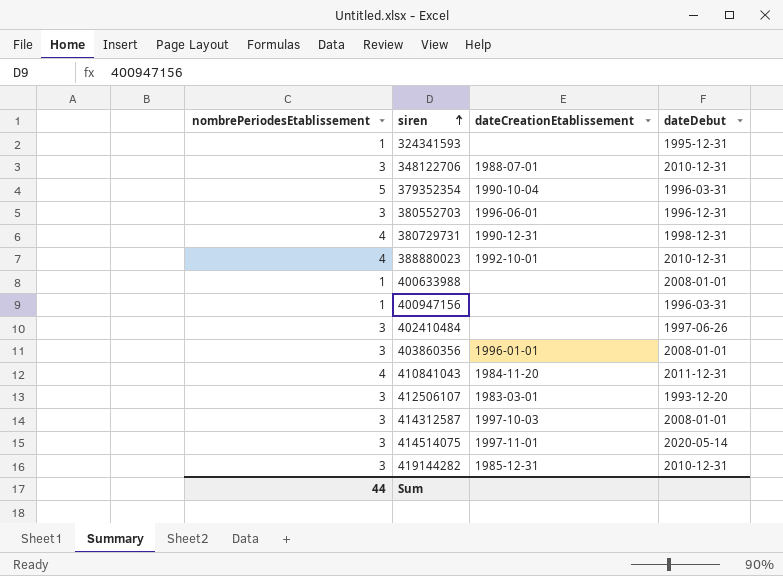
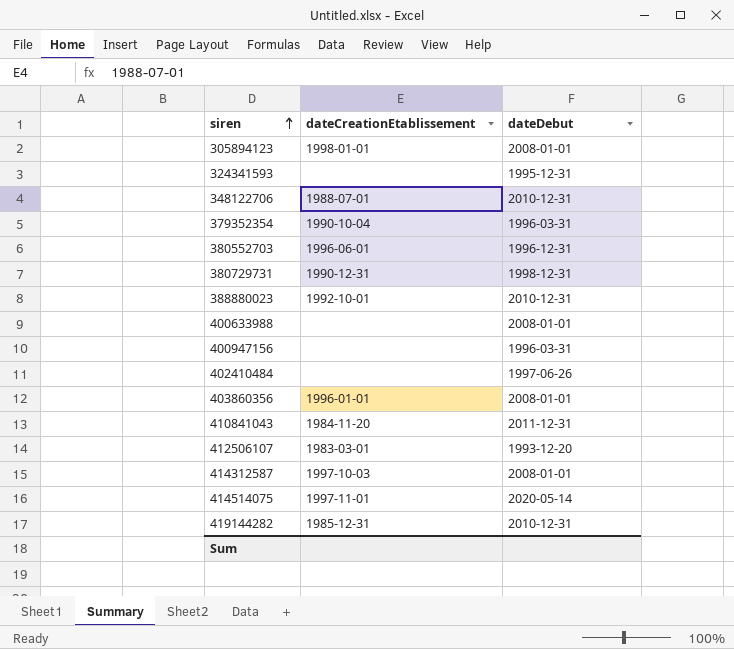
column nombrePeriodesEtablissement | position: 1 -> none
row 305894123: none -> 1998-01-01 | 2008-01-01

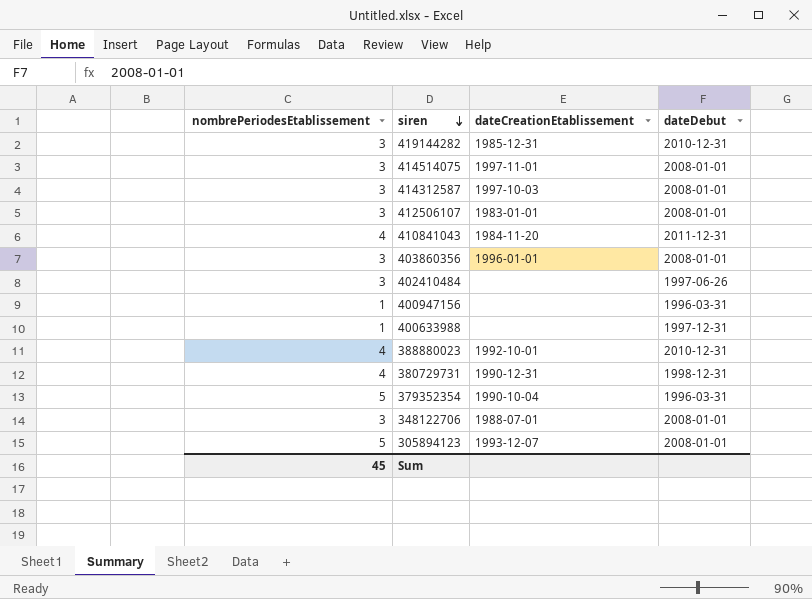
row order: siren ascending -> siren descending
column nombrePeriodesEtablissement | position: none -> 1
row 324341593: none | 1995-12-31 -> none
row 380552703: 1996-06-01 | 1996-12-31 -> none
414514075 | dateDebut: 2020-05-14 -> 2008-01-01
412506107 | dateCreationEtablissement: 1983-03-01 -> 1983-01-01
412506107 | dateDebut: 1993-12-20 -> 2008-01-01
400633988 | dateDebut: 2008-01-01 -> 1997-12-31
348122706 | dateDebut: 2010-12-31 -> 2008-01-01
305894123 | dateCreationEtablissement: 1998-01-01 -> 1993-12-07

